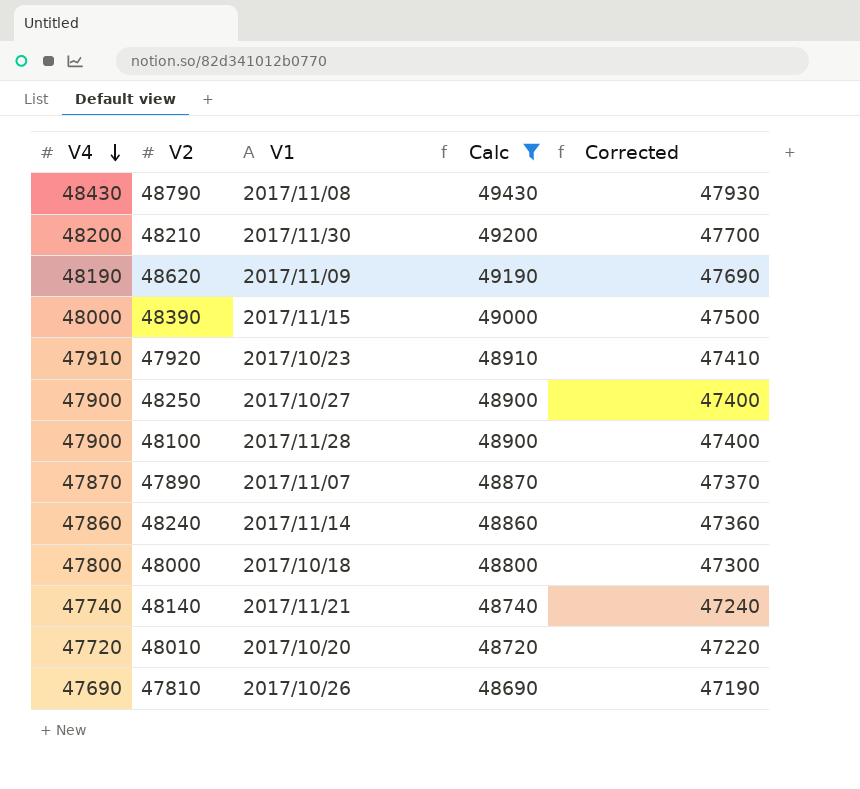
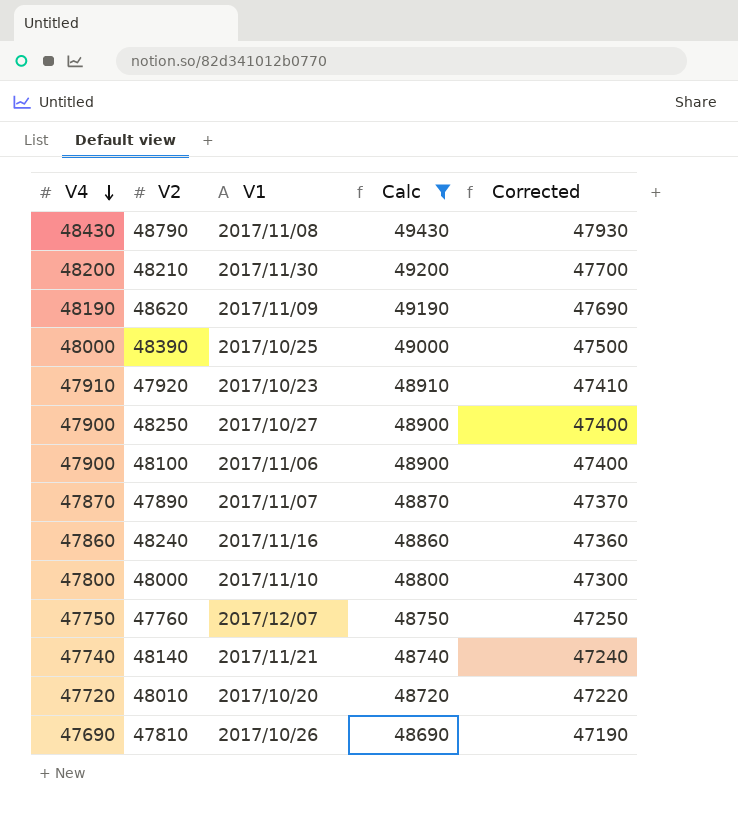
48390 | V1: 2017/11/15 -> 2017/10/25
48100 | V1: 2017/11/28 -> 2017/11/06
48240 | V1: 2017/11/14 -> 2017/11/16
48000 | V1: 2017/10/18 -> 2017/11/10
row 47760: none -> 47750 | 2017/12/07 | 48750 | 47250

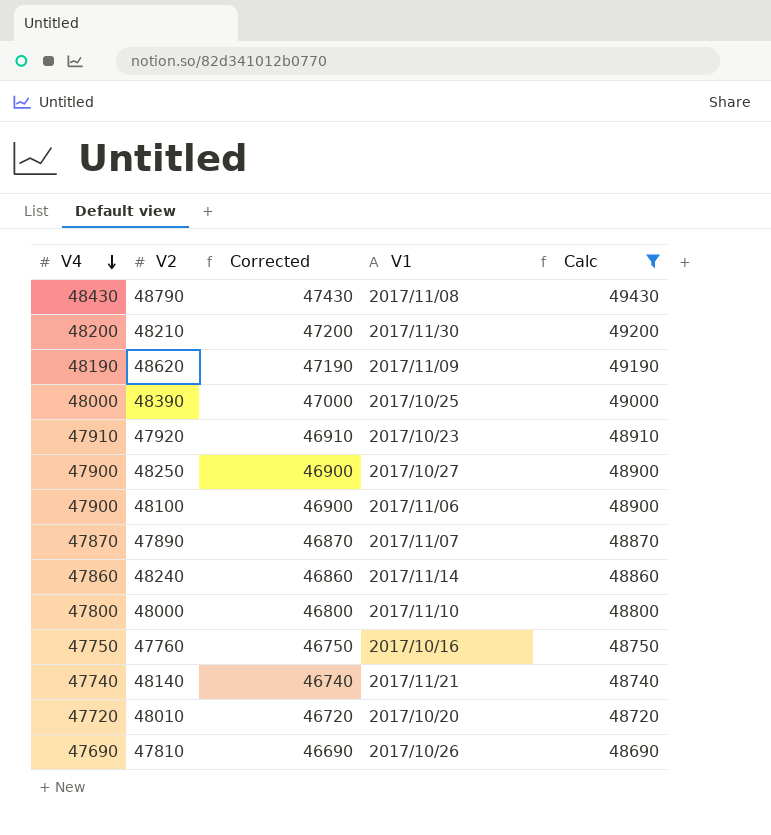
column Corrected | formula: [V4] - 500 -> [V4] - 1000
column Corrected | position: 5 -> 3
48240 | V1: 2017/11/16 -> 2017/11/14
47760 | V1: 2017/12/07 -> 2017/10/16

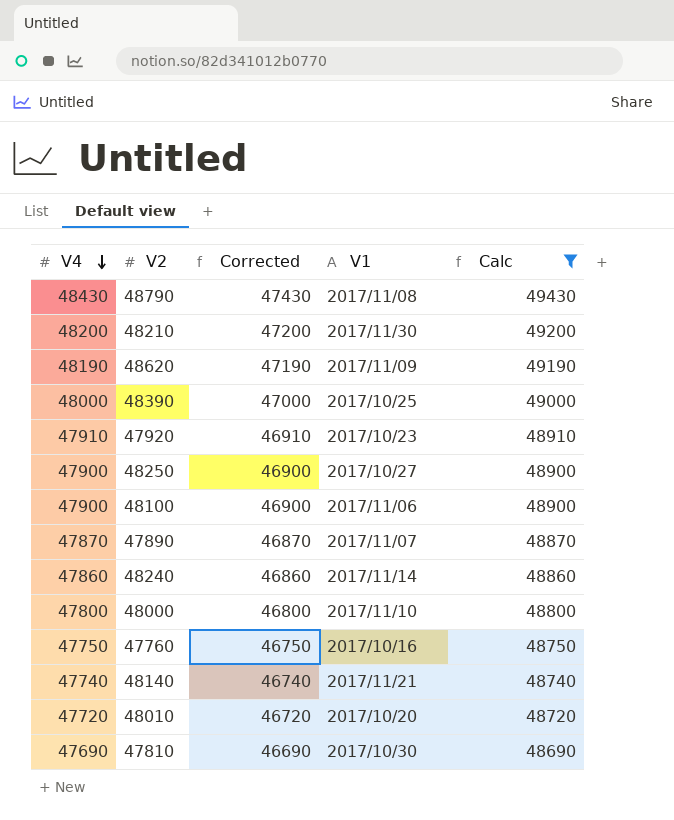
47810 | V1: 2017/10/26 -> 2017/10/30

